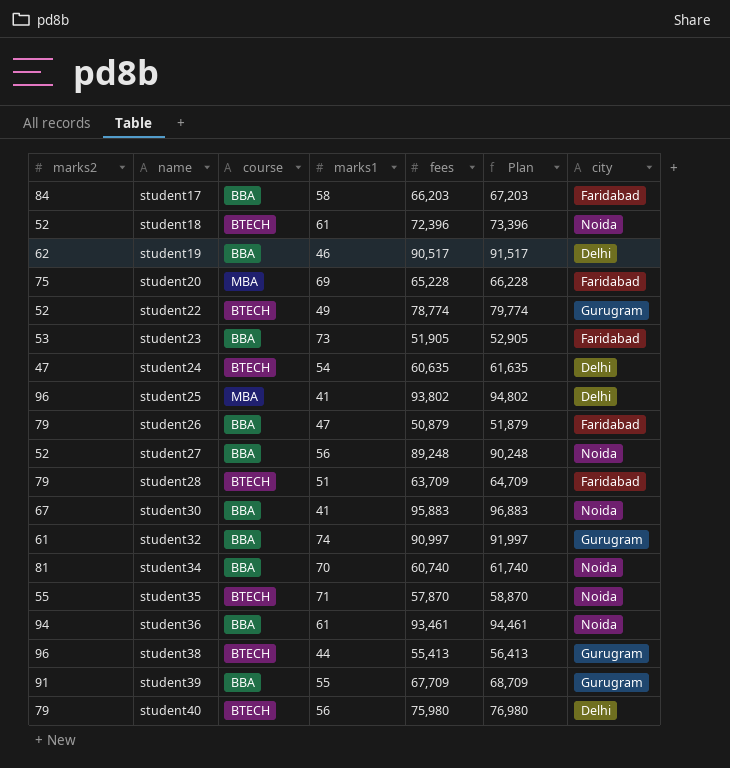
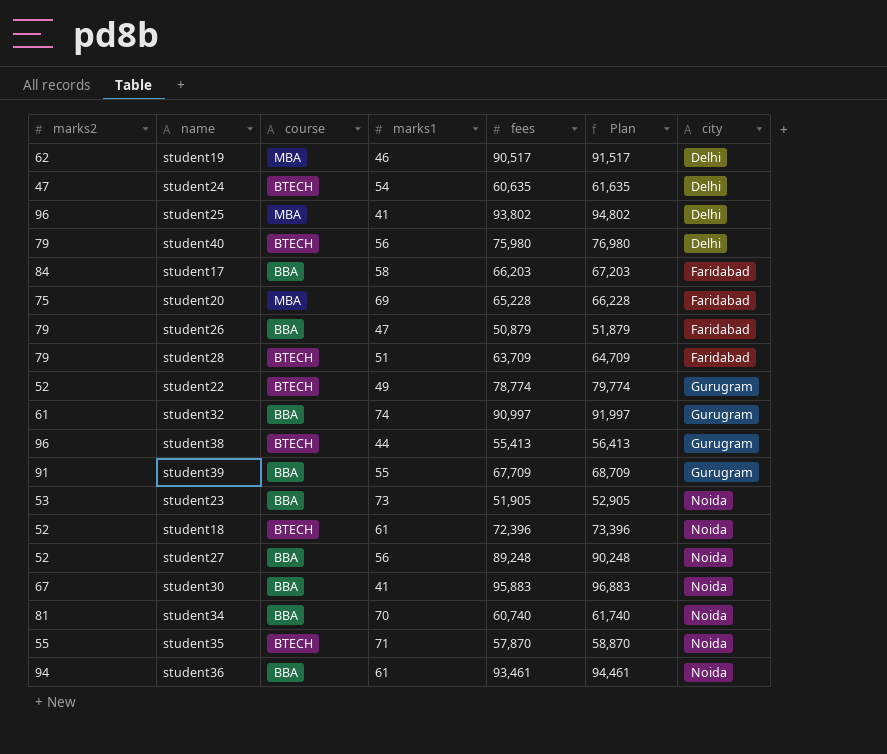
row order: name ascending -> city ascending
student19 | course: BBA -> MBA
student23 | city: Faridabad -> Noida

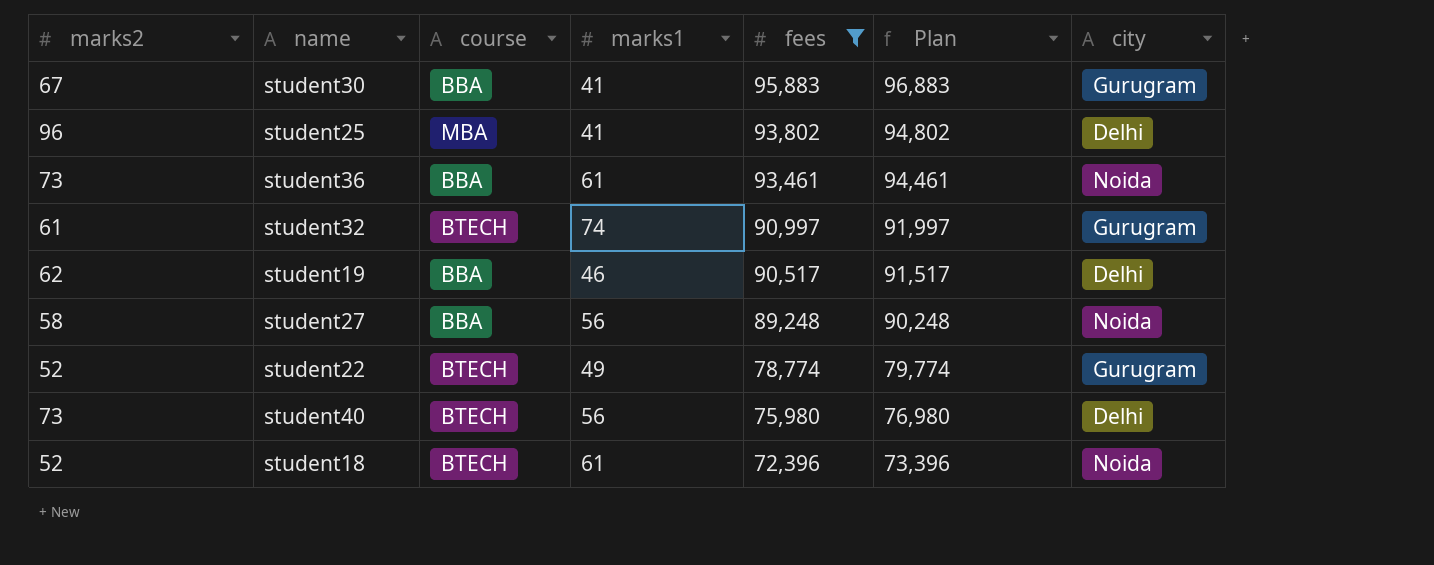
filter: none -> fees >= 72,396
row order: city ascending -> fees descending
student30 | city: Noida -> Gurugram
student36 | marks2: 94 -> 73
student32 | course: BBA -> BTECH
student19 | course: MBA -> BBA
student27 | marks2: 52 -> 58
student40 | marks2: 79 -> 73

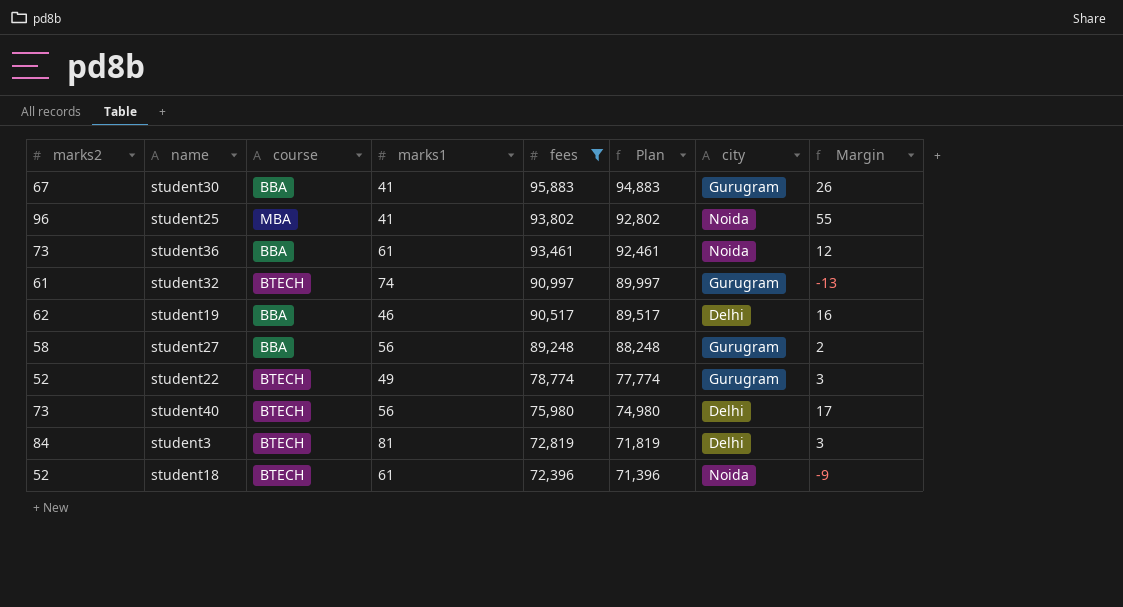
column Plan | formula: [fees] + 1000 -> [fees] - 1000
column Margin | formula: none -> [marks2] - [marks1]
student25 | city: Delhi -> Noida
student27 | city: Noida -> Gurugram
row student3: none -> 84 | BTECH | 81 | 72,819 | 71,819 | Delhi | 3

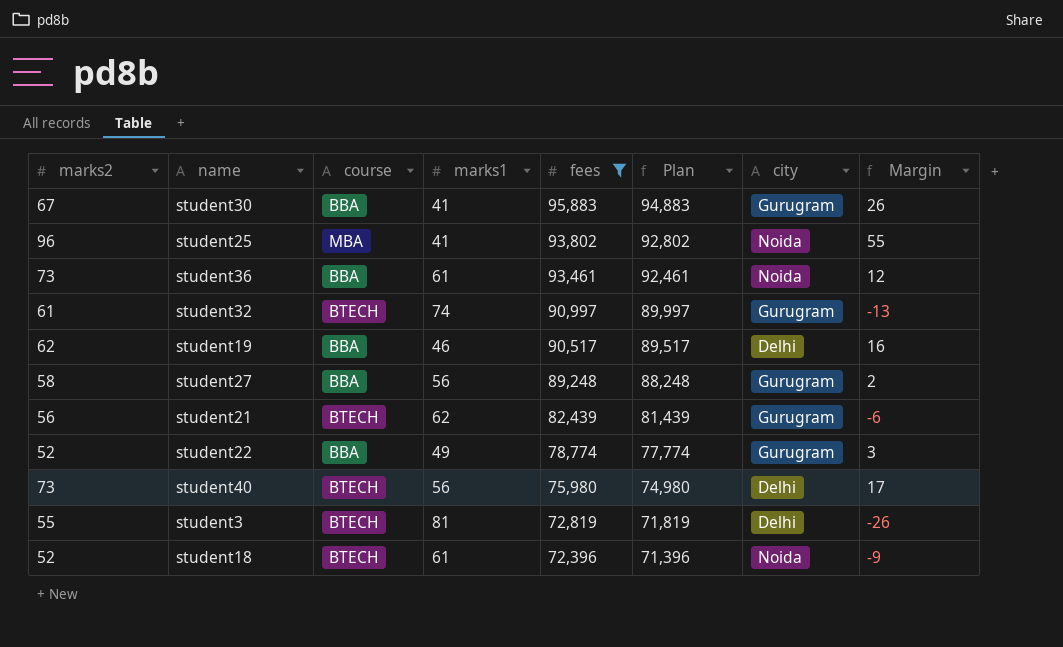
row student21: none -> 56 | BTECH | 62 | 82,439 | 81,439 | Gurugram | -6
student22 | course: BTECH -> BBA
student3 | marks2: 84 -> 55
student3 | Margin: 3 -> -26

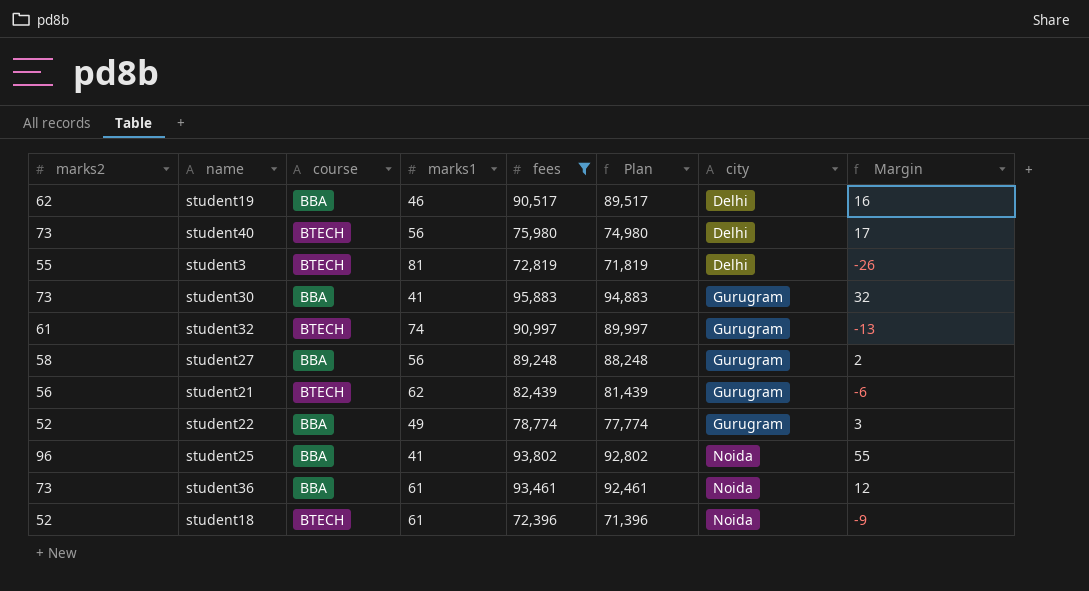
row order: fees descending -> city ascending
student30 | marks2: 67 -> 73
student30 | Margin: 26 -> 32
student25 | course: MBA -> BBA

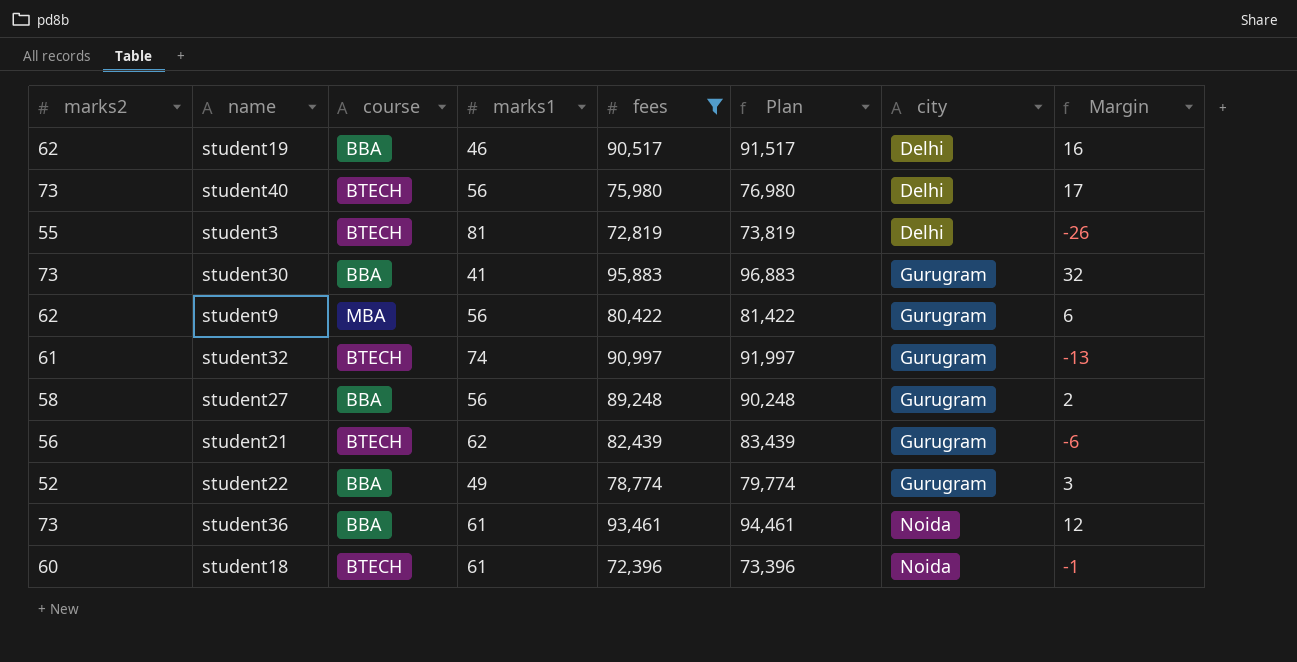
column Plan | formula: [fees] - 1000 -> [fees] + 1000
row student25: 96 | BBA | 41 | 93,802 | 92,802 | Noida | 55 -> none
row student9: none -> 62 | MBA | 56 | 80,422 | 81,422 | Gurugram | 6
student18 | marks2: 52 -> 60
student18 | Margin: -9 -> -1

